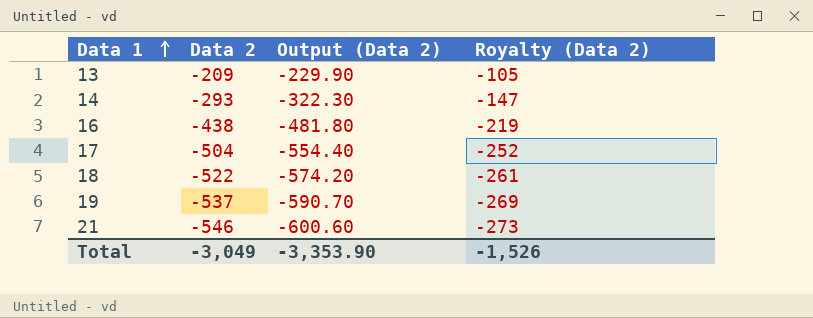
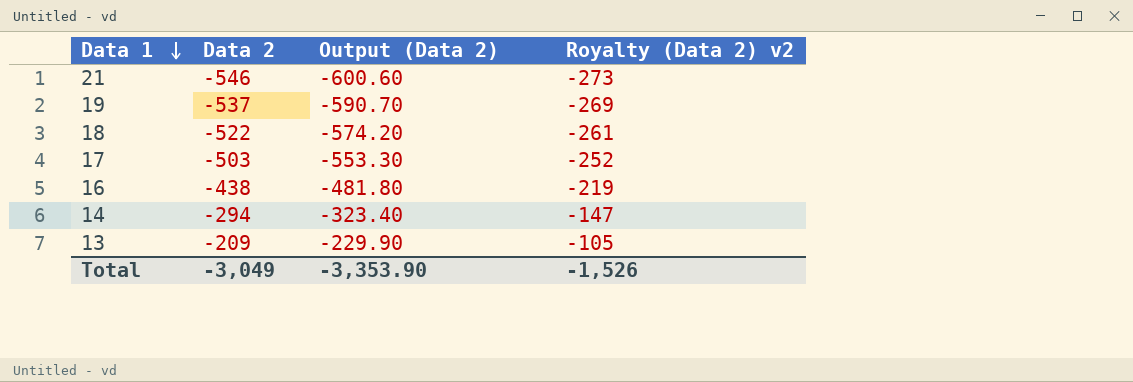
row order: Data 1 ascending -> Data 1 descending
column name: Royalty (Data 2) -> Royalty (Data 2) v2
17 | Data 2: -504 -> -503
17 | Output (Data 2): -554.40 -> -553.30
14 | Data 2: -293 -> -294
14 | Output (Data 2): -322.30 -> -323.40

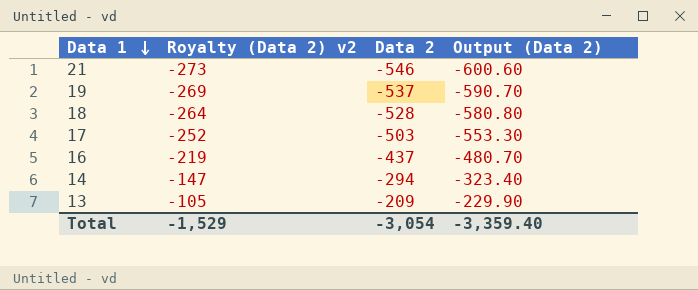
column Royalty (Data 2) v2 | position: 4 -> 2
18 | Royalty (Data 2) v2: -261 -> -264
18 | Data 2: -522 -> -528
18 | Output (Data 2): -574.20 -> -580.80
16 | Data 2: -438 -> -437
16 | Output (Data 2): -481.80 -> -480.70
Total | Royalty (Data 2) v2: -1,526 -> -1,529
Total | Data 2: -3,049 -> -3,054
Total | Output (Data 2): -3,353.90 -> -3,359.40

